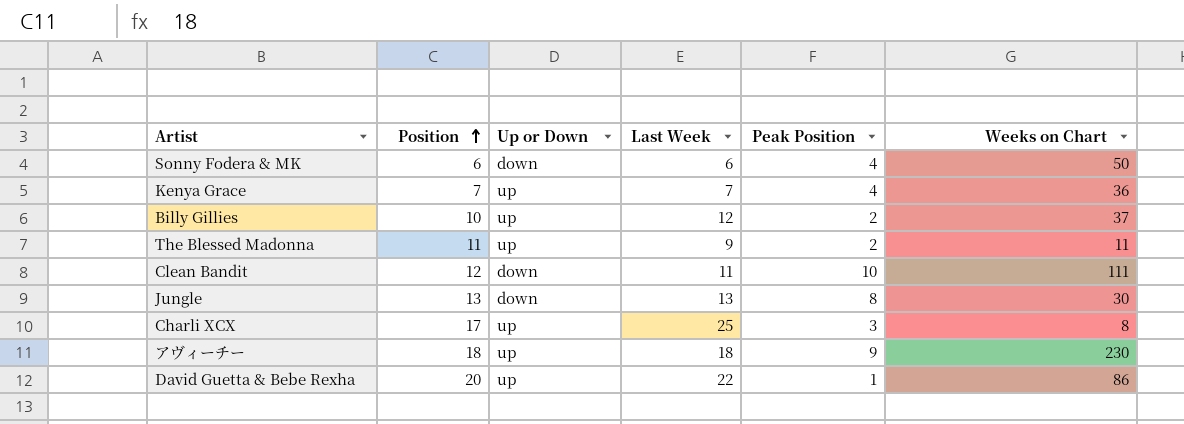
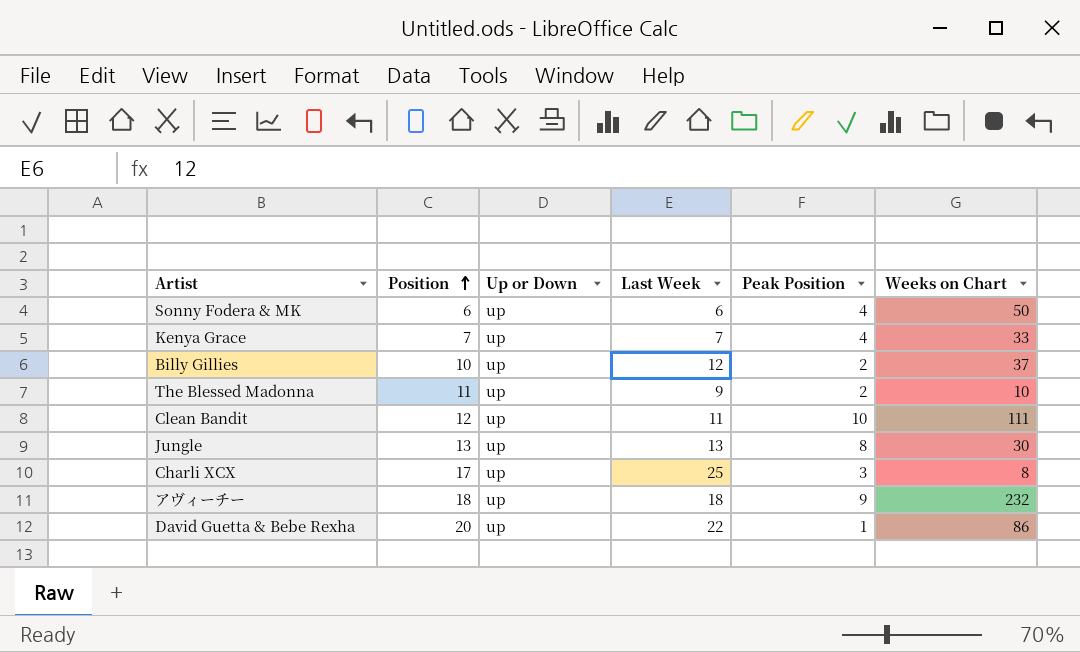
Sonny Fodera & MK | Up or Down: down -> up
Kenya Grace | Weeks on Chart: 36 -> 33
The Blessed Madonna | Weeks on Chart: 11 -> 10
Clean Bandit | Up or Down: down -> up
Jungle | Up or Down: down -> up
アヴィーチー | Weeks on Chart: 230 -> 232

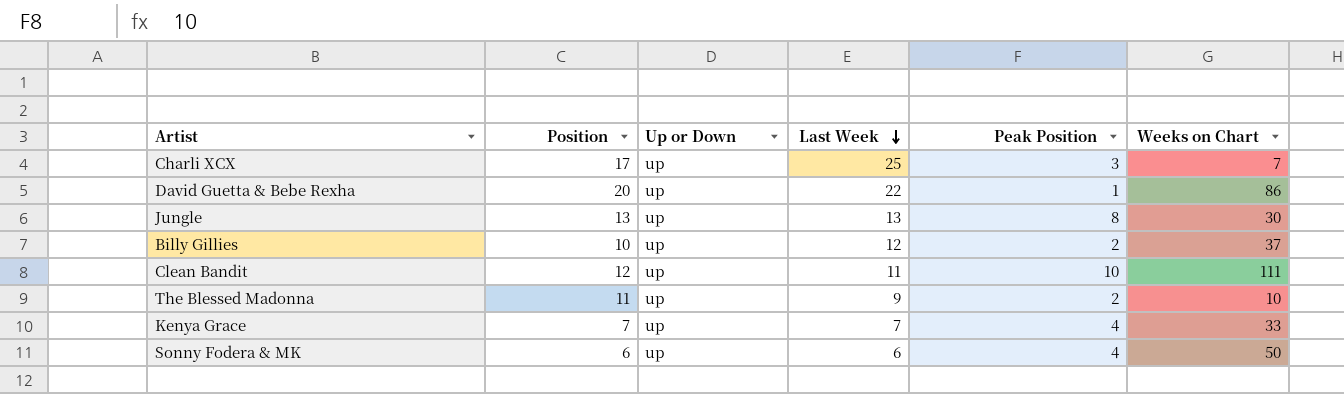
row order: Position ascending -> Last Week descending
row アヴィーチー: 18 | up | 18 | 9 | 232 -> none
Charli XCX | Weeks on Chart: 8 -> 7

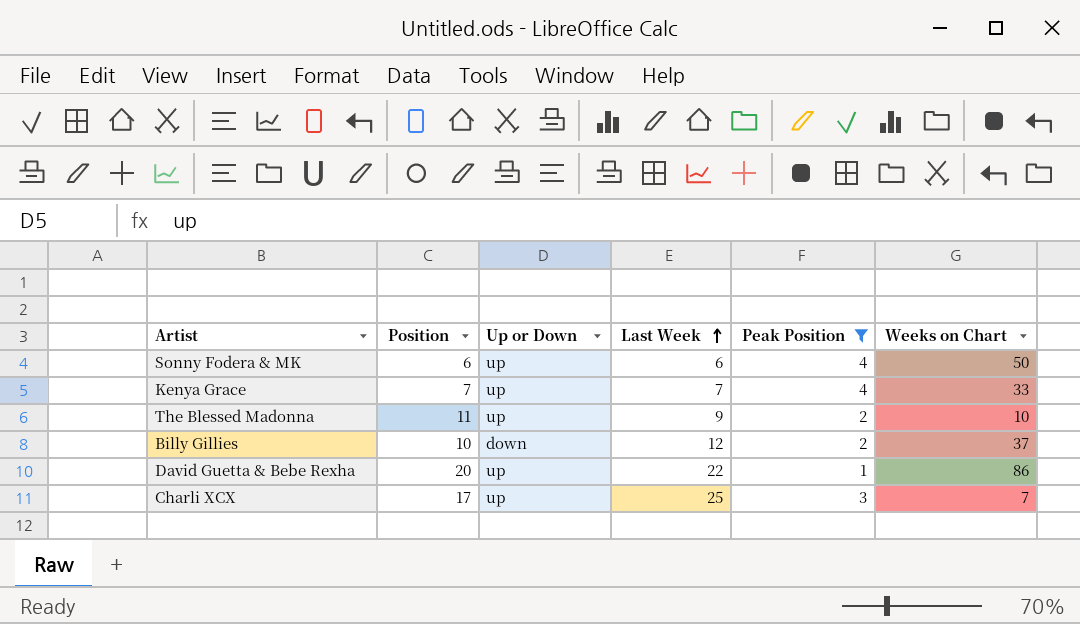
filter: none -> Peak Position <= 4
row order: Last Week descending -> Last Week ascending
Billy Gillies | Up or Down: up -> down

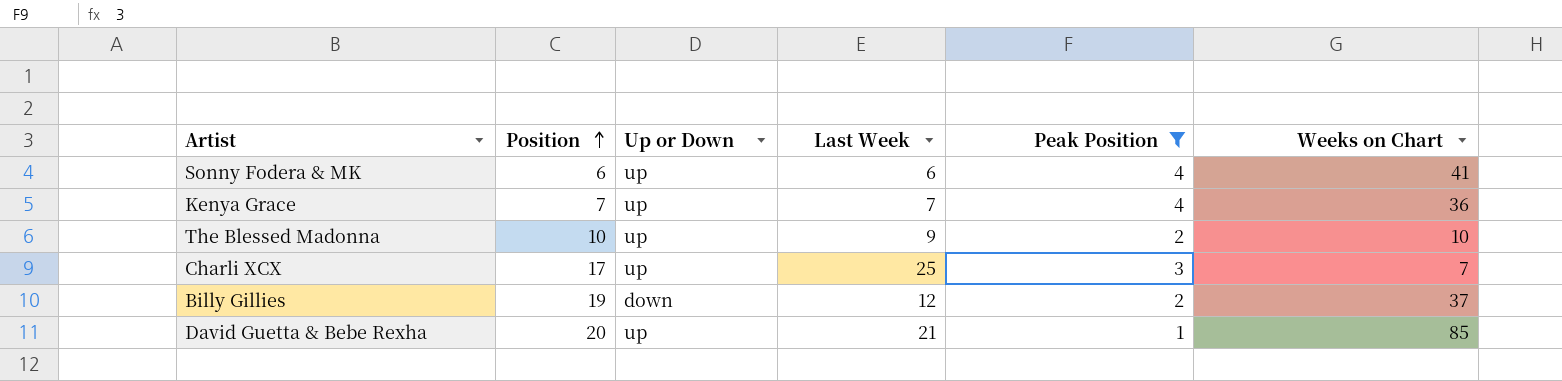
row order: Last Week ascending -> Position ascending
Sonny Fodera & MK | Weeks on Chart: 50 -> 41
Kenya Grace | Weeks on Chart: 33 -> 36
The Blessed Madonna | Position: 11 -> 10
Billy Gillies | Position: 10 -> 19
David Guetta & Bebe Rexha | Last Week: 22 -> 21
David Guetta & Bebe Rexha | Weeks on Chart: 86 -> 85

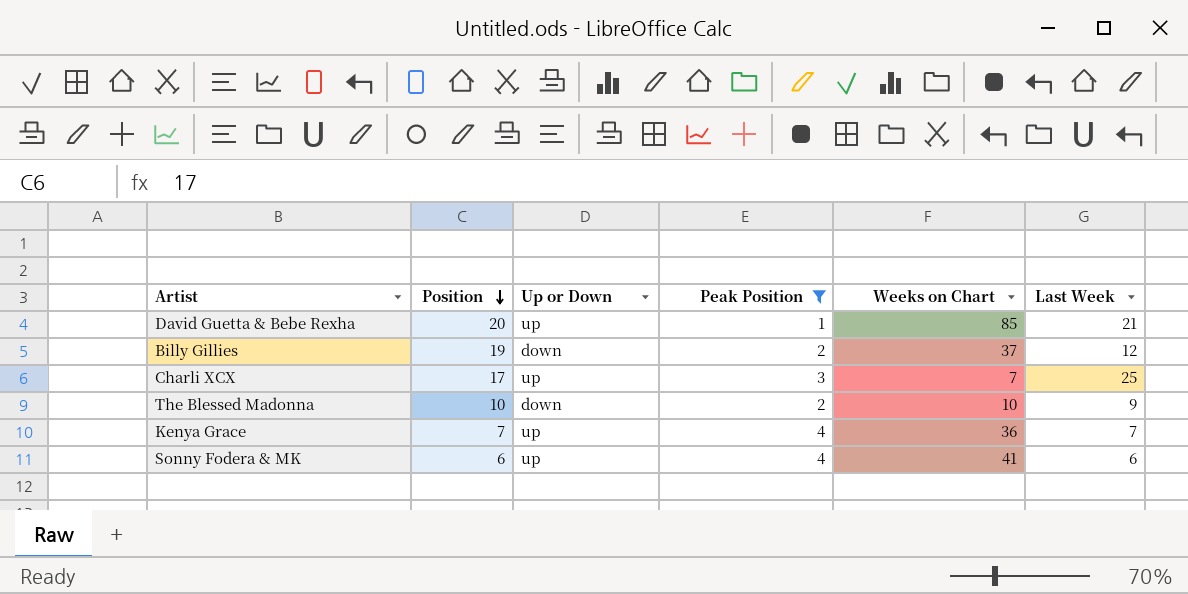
row order: Position ascending -> Position descending
column Last Week | position: 4 -> 6
The Blessed Madonna | Up or Down: up -> down

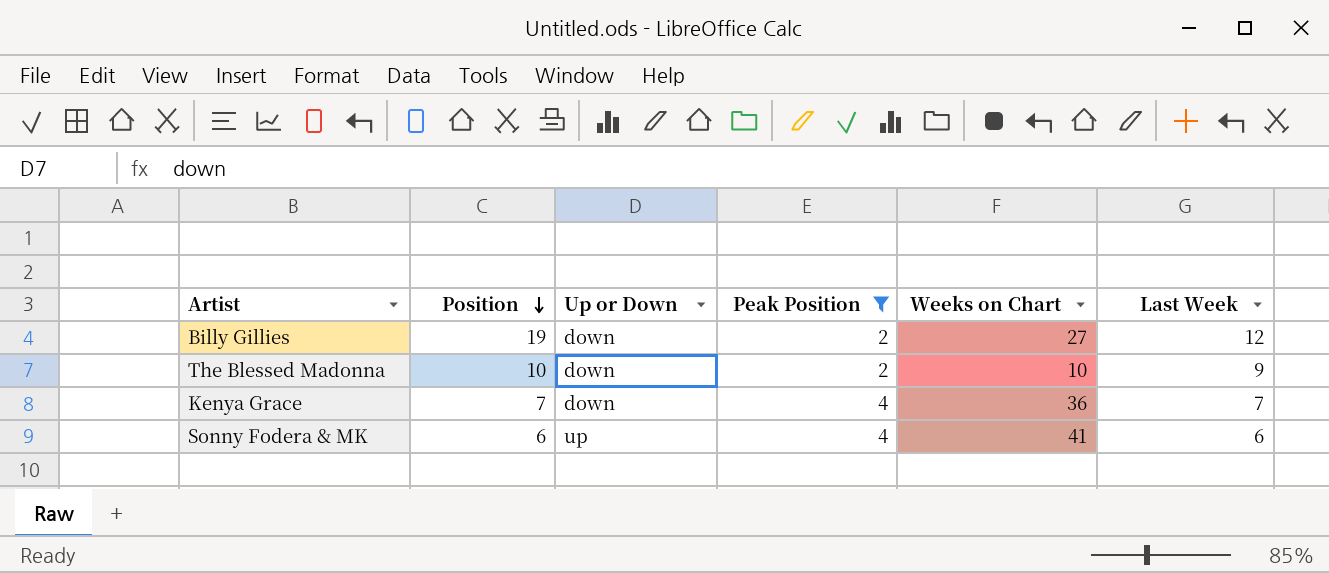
row David Guetta & Bebe Rexha: 20 | up | 1 | 85 | 21 -> none
row Charli XCX: 17 | up | 3 | 7 | 25 -> none
Billy Gillies | Weeks on Chart: 37 -> 27
Kenya Grace | Up or Down: up -> down

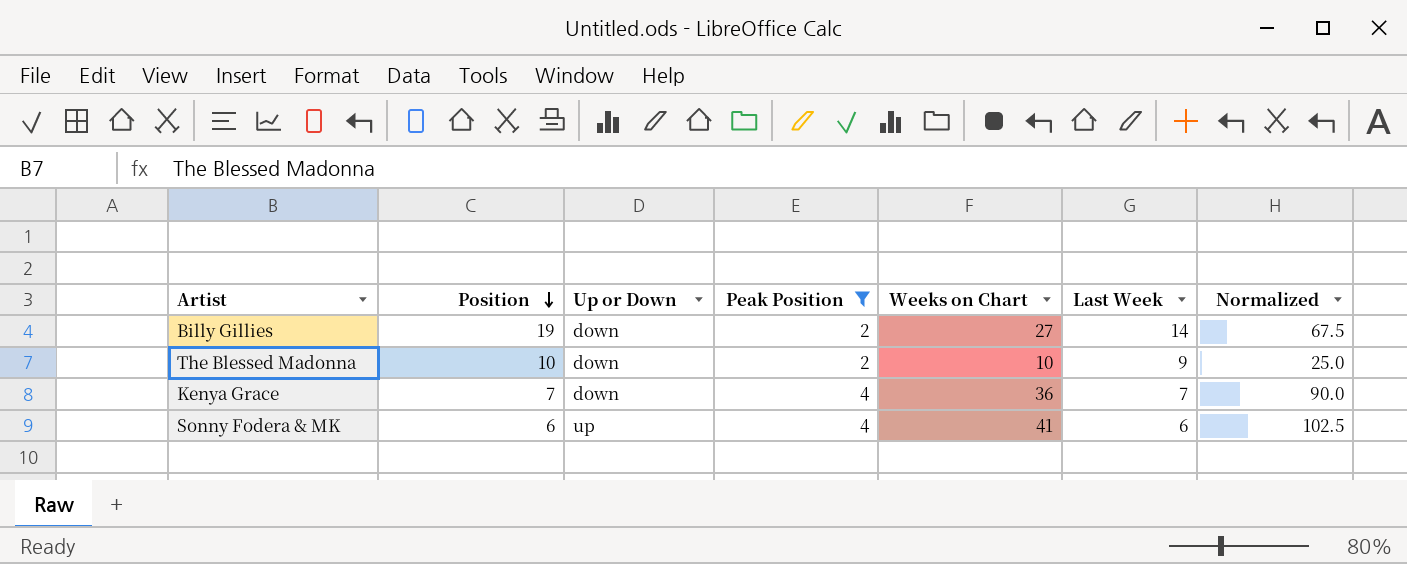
column Normalized | formula: none -> [Weeks on Chart] * 2.5
Billy Gillies | Last Week: 12 -> 14

